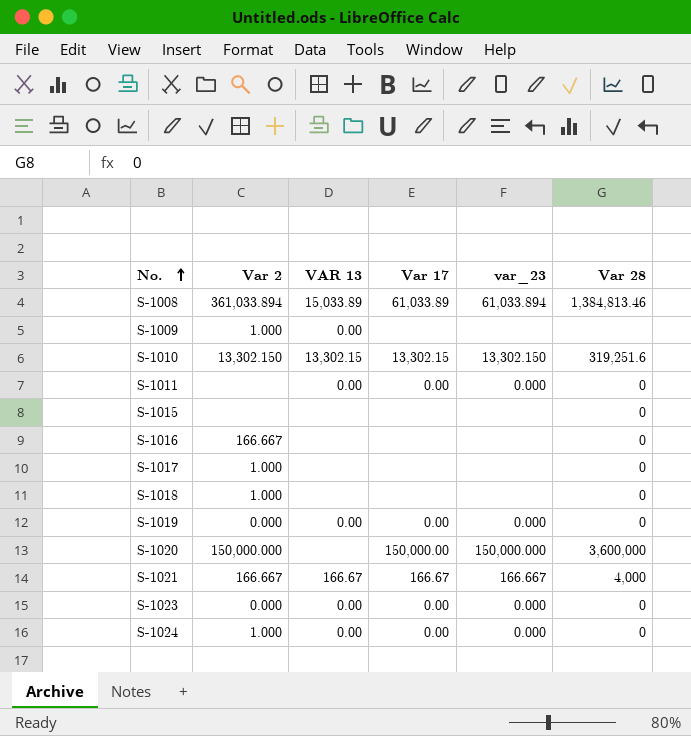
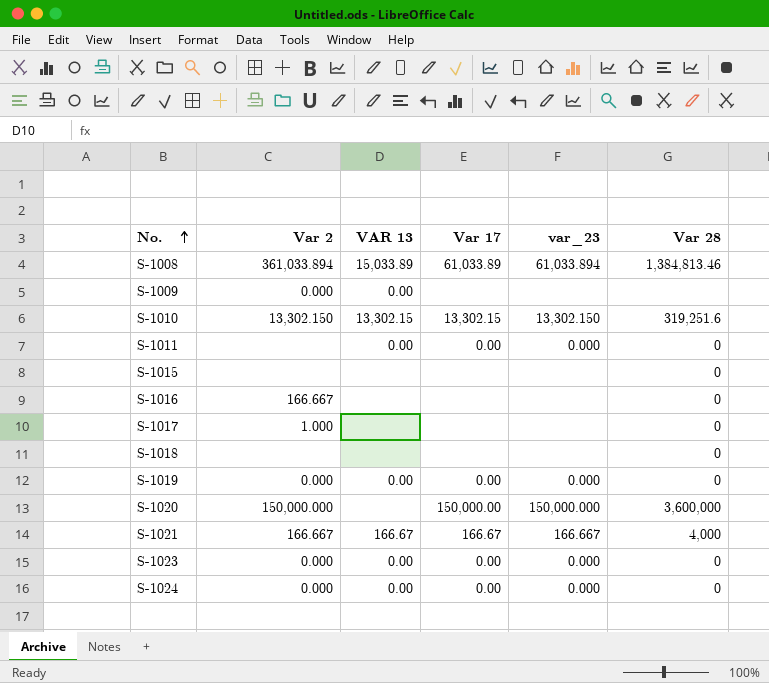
S-1009 | Var 2: 1.000 -> 0.000
S-1018 | Var 2: 1.000 -> none
S-1024 | Var 2: 1.000 -> 0.000

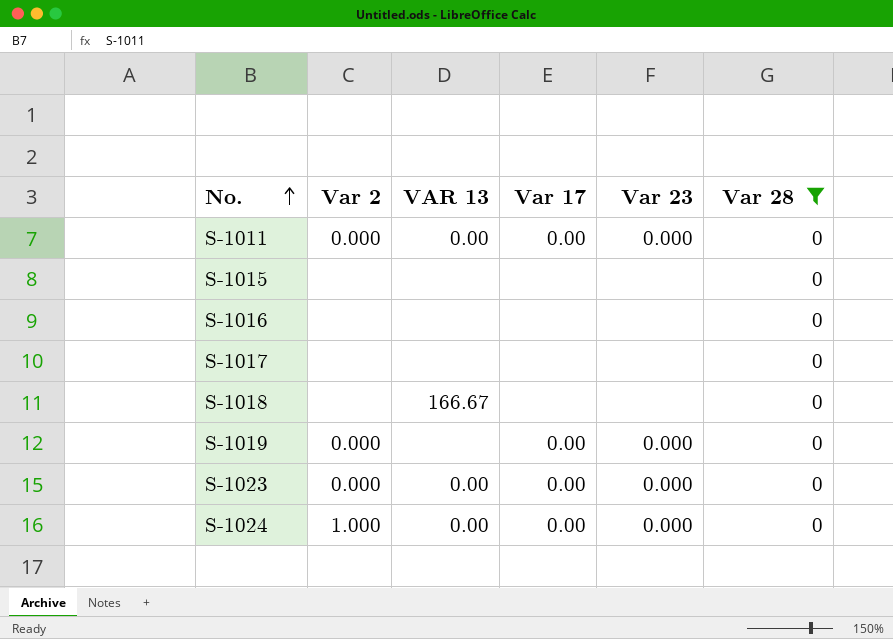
filter: none -> Var 28 = 0
column name: var_23 -> Var 23
S-1011 | Var 2: none -> 0.000
S-1016 | Var 2: 166.667 -> none
S-1017 | Var 2: 1.000 -> none
S-1018 | VAR 13: none -> 166.67
S-1019 | VAR 13: 0.00 -> none
S-1024 | Var 2: 0.000 -> 1.000

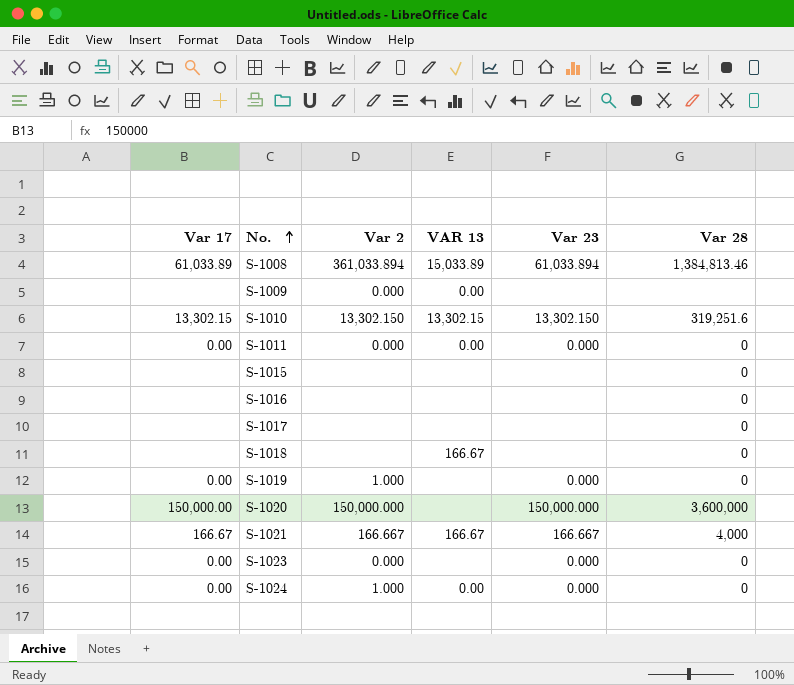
filter: Var 28 = 0 -> none
column Var 17 | position: 4 -> 1
S-1019 | Var 2: 0.000 -> 1.000
S-1023 | VAR 13: 0.00 -> none

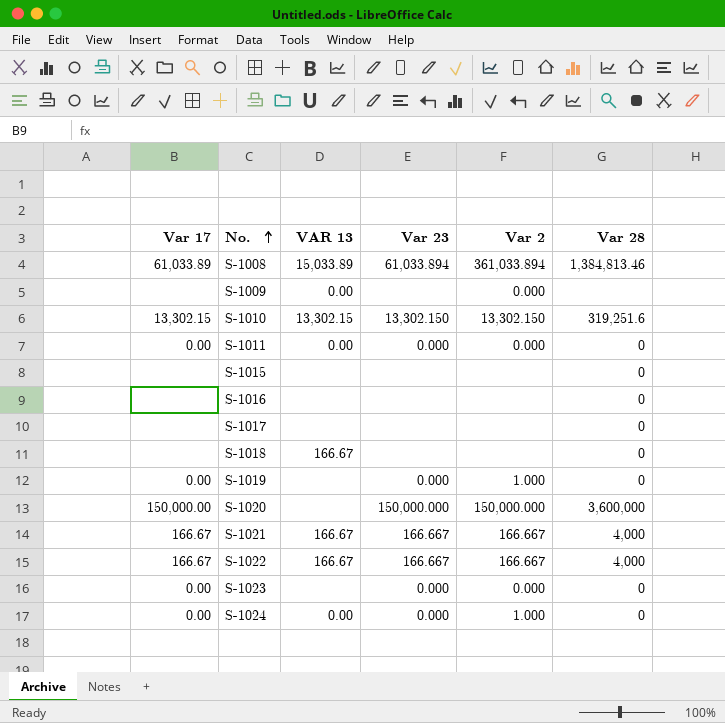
column Var 2 | position: 3 -> 5
row S-1022: none -> 166.67 | 166.67 | 166.667 | 166.667 | 4,000

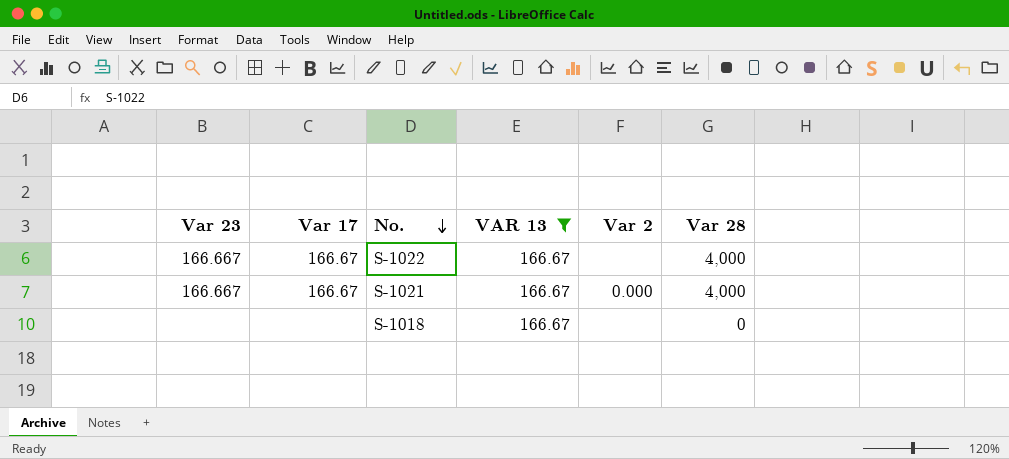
filter: none -> VAR 13 = 166.67
row order: No. ascending -> No. descending
column Var 23 | position: 4 -> 1
S-1022 | Var 2: 166.667 -> none
S-1021 | Var 2: 166.667 -> 0.000

